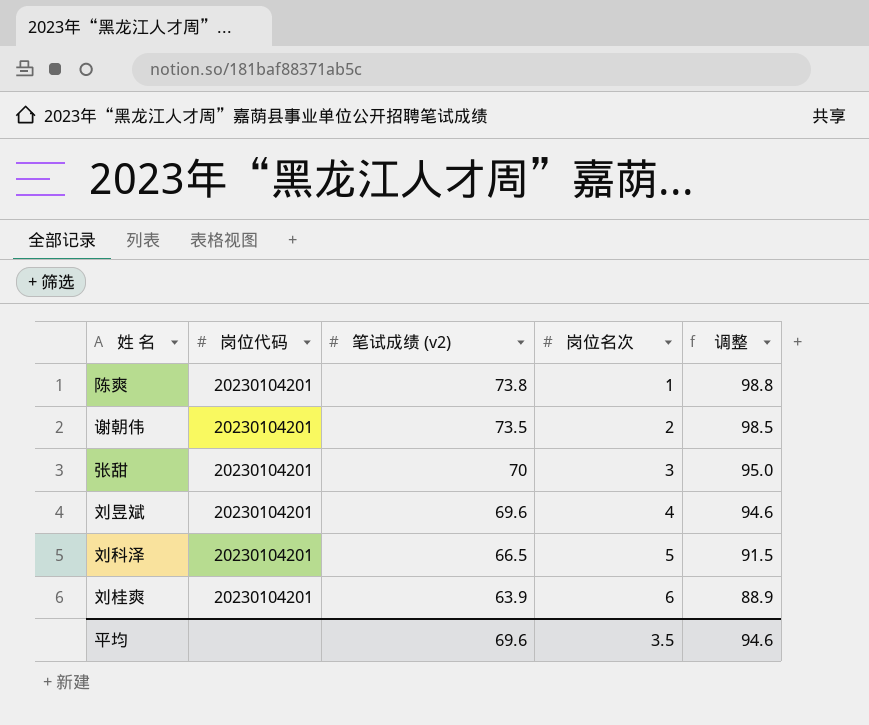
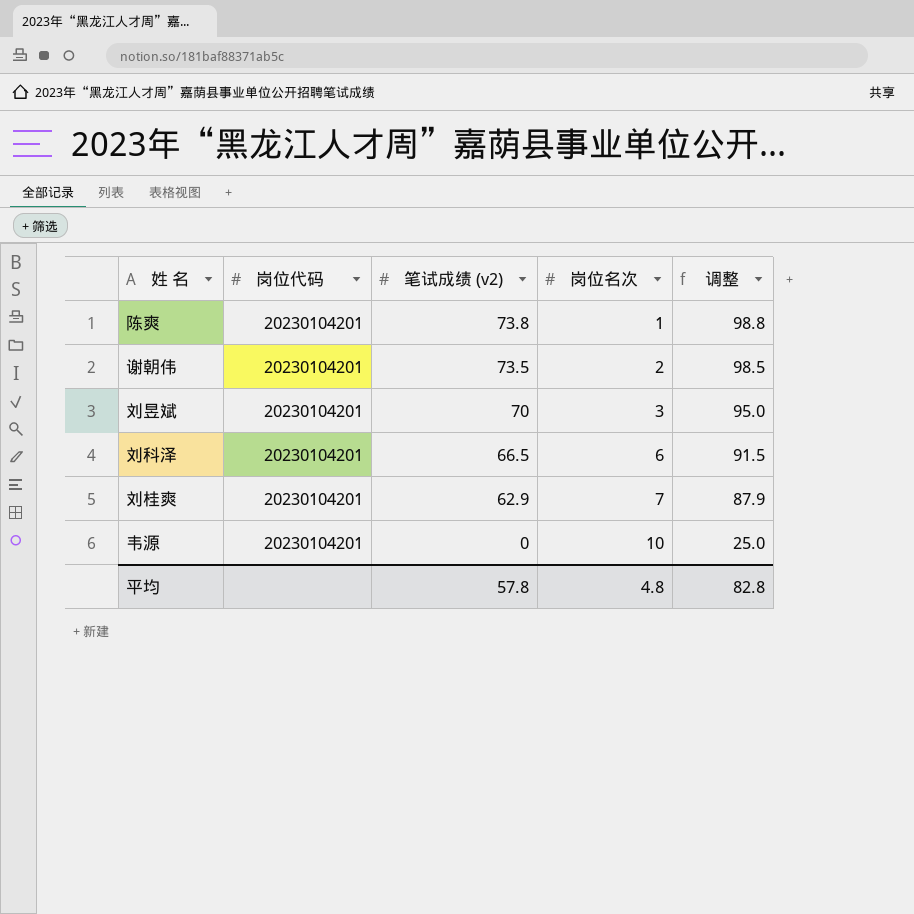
row 张甜: 20230104201 | 70 | 3 | 95.0 -> none
刘昱斌 | 笔试成绩 (v2): 69.6 -> 70
刘昱斌 | 岗位名次: 4 -> 3
刘昱斌 | 调整: 94.6 -> 95.0
刘科泽 | 岗位名次: 5 -> 6
刘桂爽 | 笔试成绩 (v2): 63.9 -> 62.9
刘桂爽 | 岗位名次: 6 -> 7
刘桂爽 | 调整: 88.9 -> 87.9
row 韦源: none -> 20230104201 | 0 | 10 | 25.0
平均 | 笔试成绩 (v2): 69.6 -> 57.8
平均 | 岗位名次: 3.5 -> 4.8
平均 | 调整: 94.6 -> 82.8

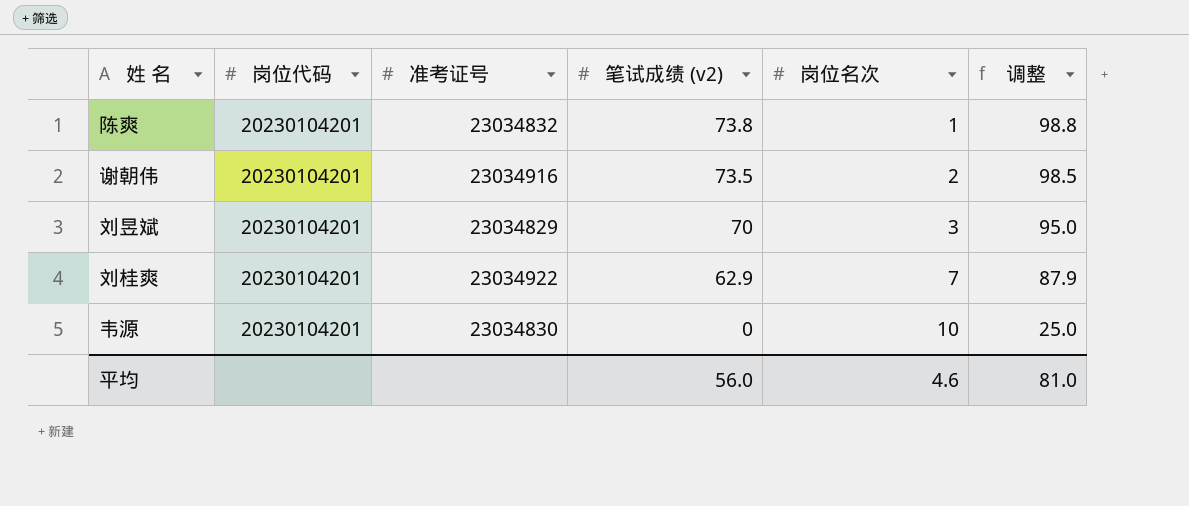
column 准考证号 | position: none -> 3
row 刘科泽: 20230104201 | 66.5 | 6 | 91.5 -> none
平均 | 笔试成绩 (v2): 57.8 -> 56.0
平均 | 岗位名次: 4.8 -> 4.6
平均 | 调整: 82.8 -> 81.0

